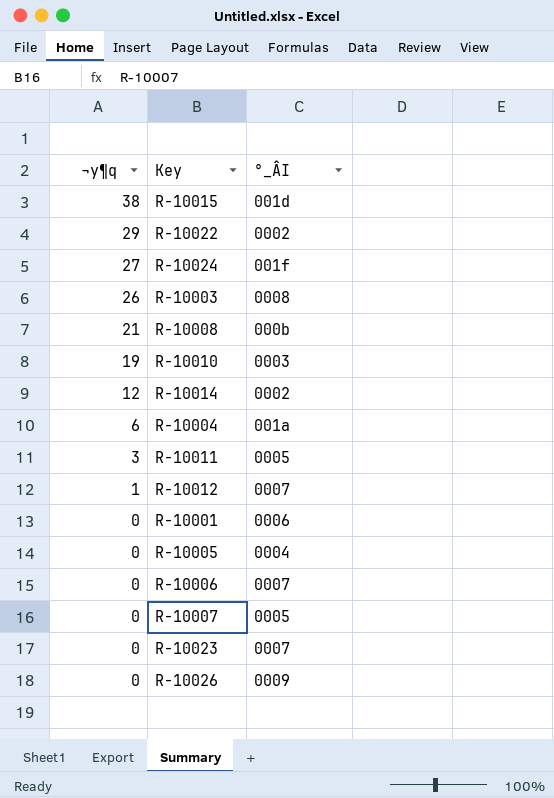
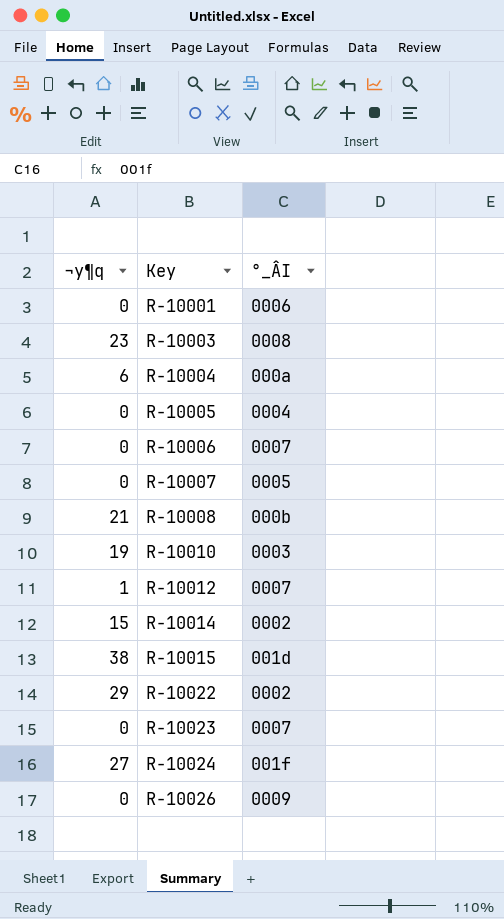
row order: ¬y¶q descending -> Key ascending
row R-10011: 3 | 0005 -> none
R-10003 | ¬y¶q: 26 -> 23
R-10004 | °_ÂI: 001a -> 000a
R-10014 | ¬y¶q: 12 -> 15

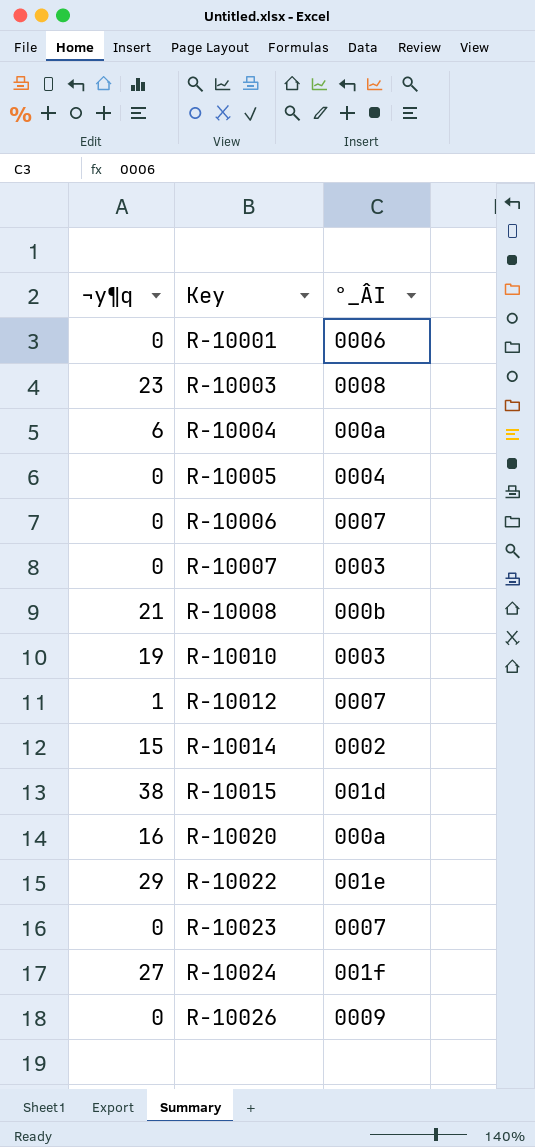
R-10007 | °_ÂI: 0005 -> 0003
row R-10020: none -> 16 | 000a
R-10022 | °_ÂI: 0002 -> 001e

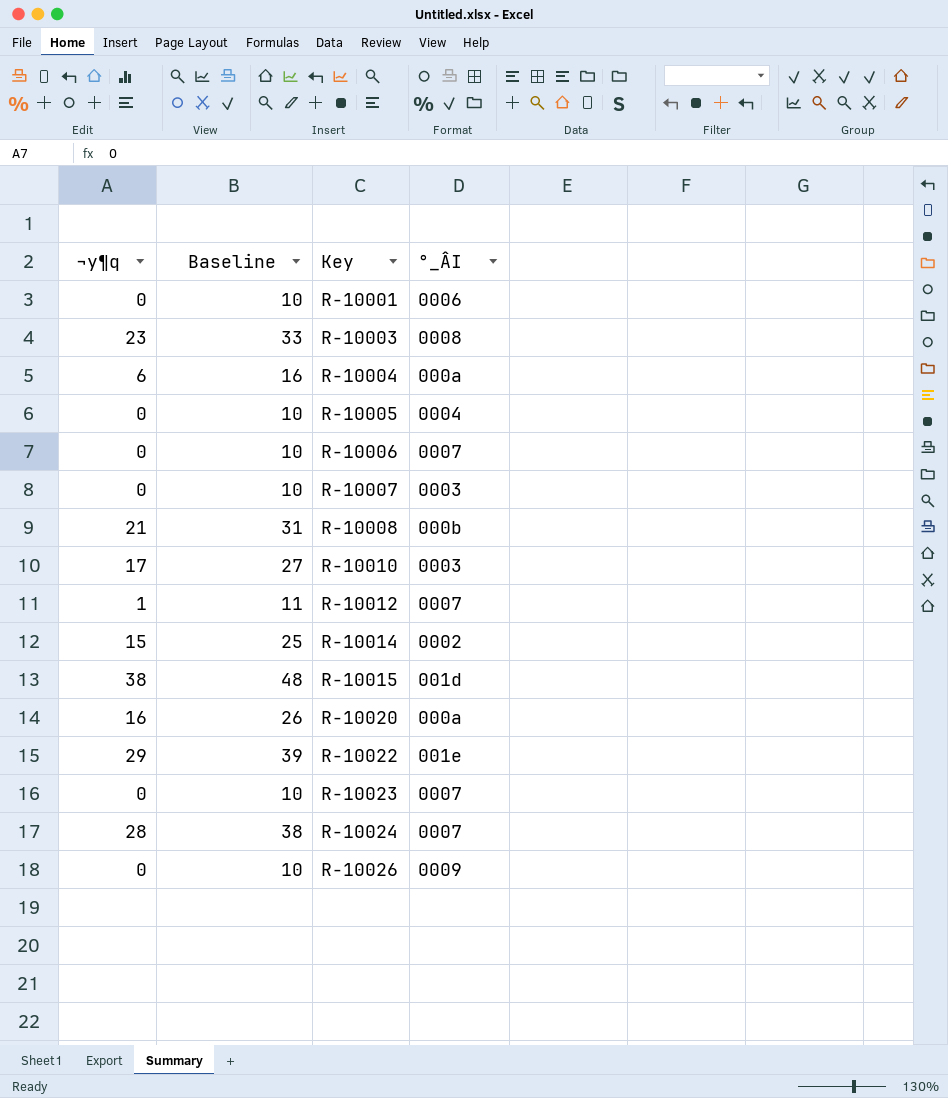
column Baseline | formula: none -> [¬y¶q] + 10
R-10010 | ¬y¶q: 19 -> 17
R-10024 | ¬y¶q: 27 -> 28
R-10024 | °_ÂI: 001f -> 0007

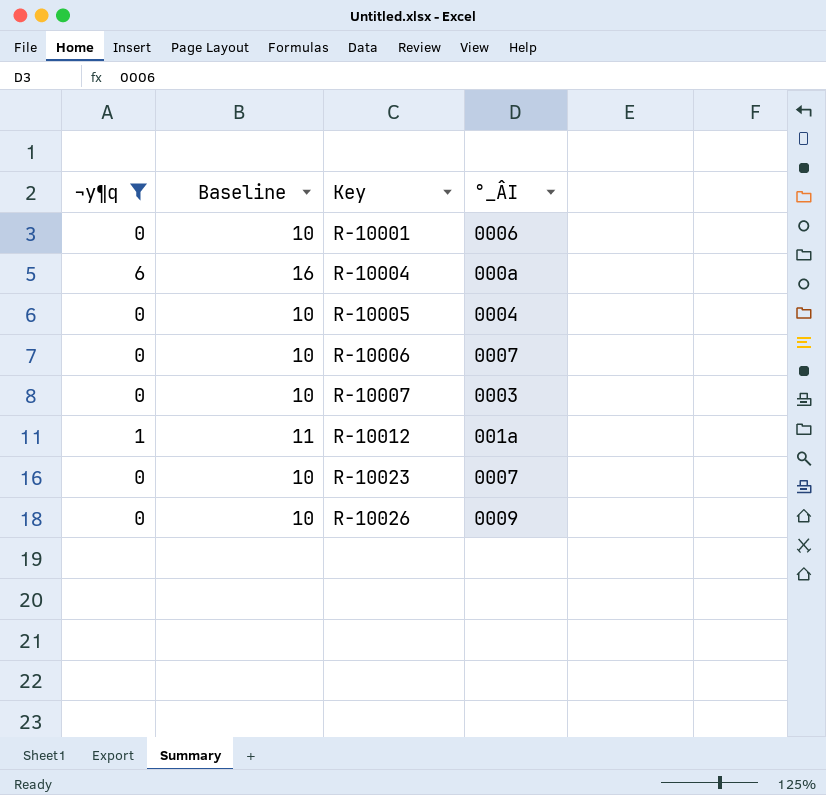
filter: none -> ¬y¶q <= 6
R-10012 | °_ÂI: 0007 -> 001a

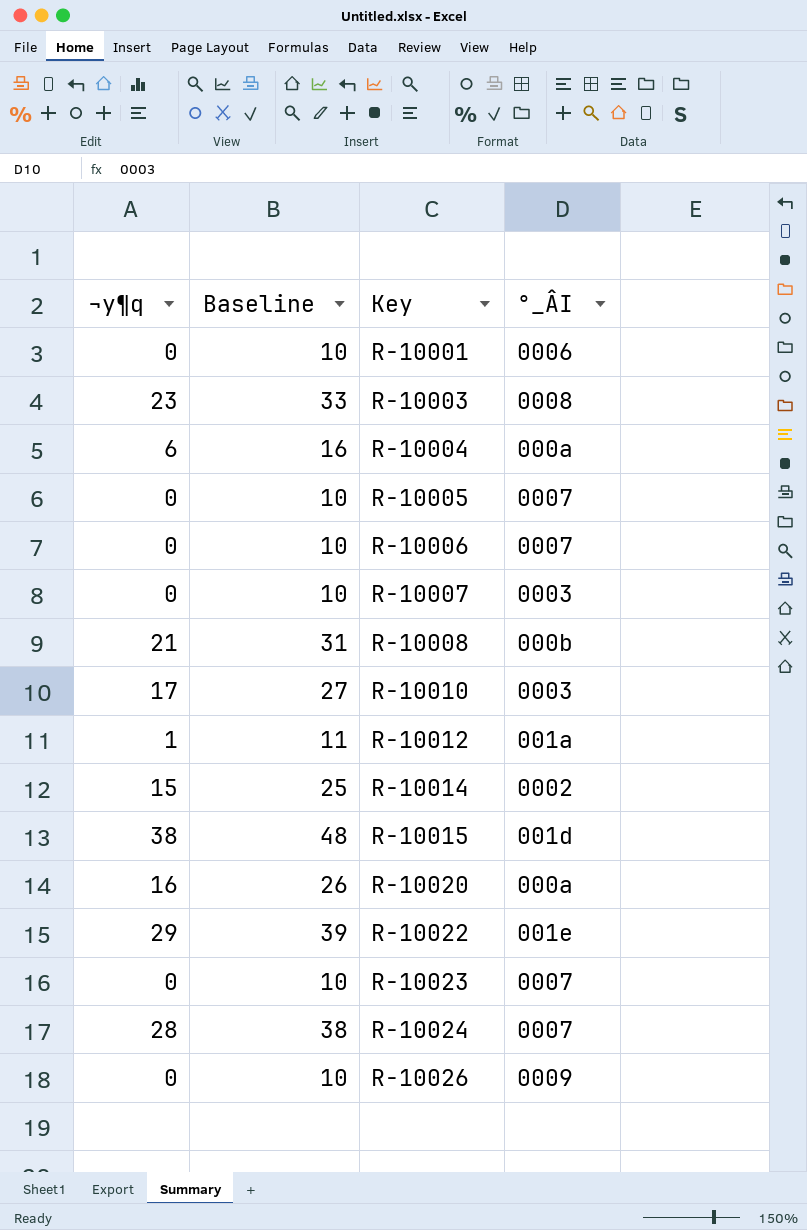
filter: ¬y¶q <= 6 -> none
R-10005 | °_ÂI: 0004 -> 0007

